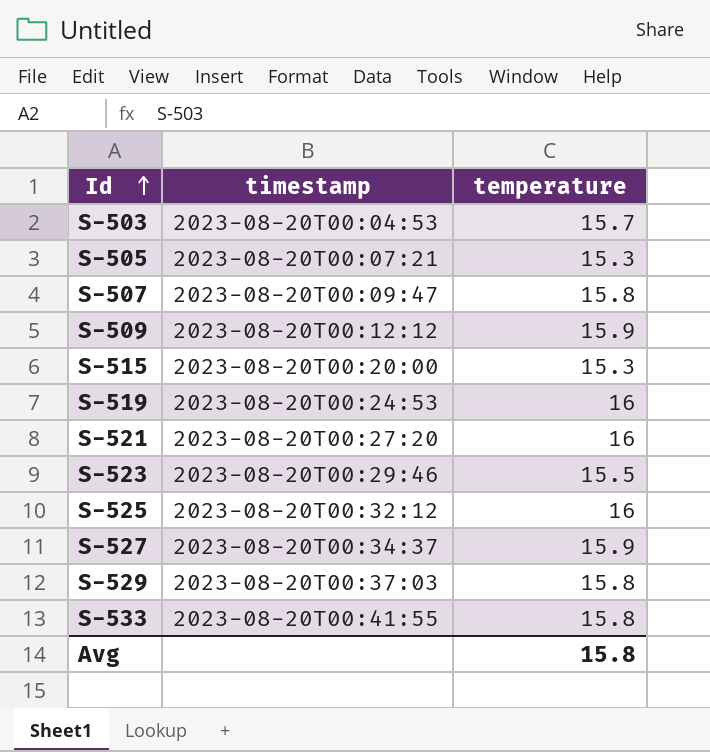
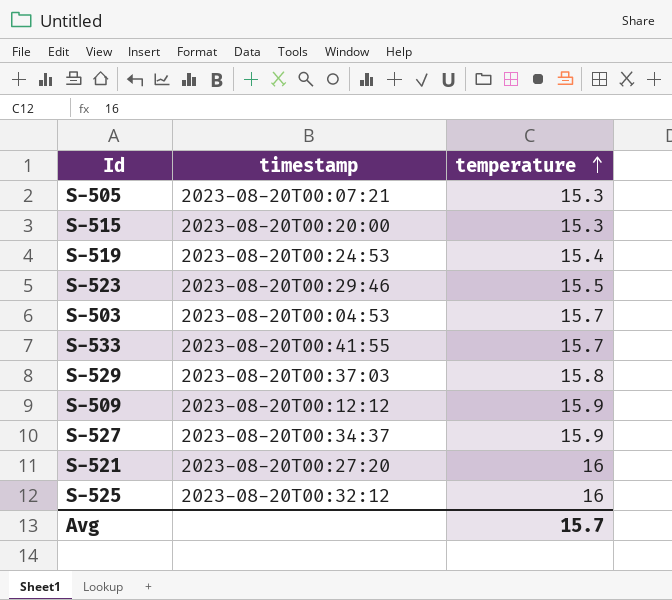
row order: Id ascending -> temperature ascending
row S-507: 2023-08-20T00:09:47 | 15.8 -> none
S-519 | temperature: 16 -> 15.4
S-533 | temperature: 15.8 -> 15.7
Avg | temperature: 15.8 -> 15.7

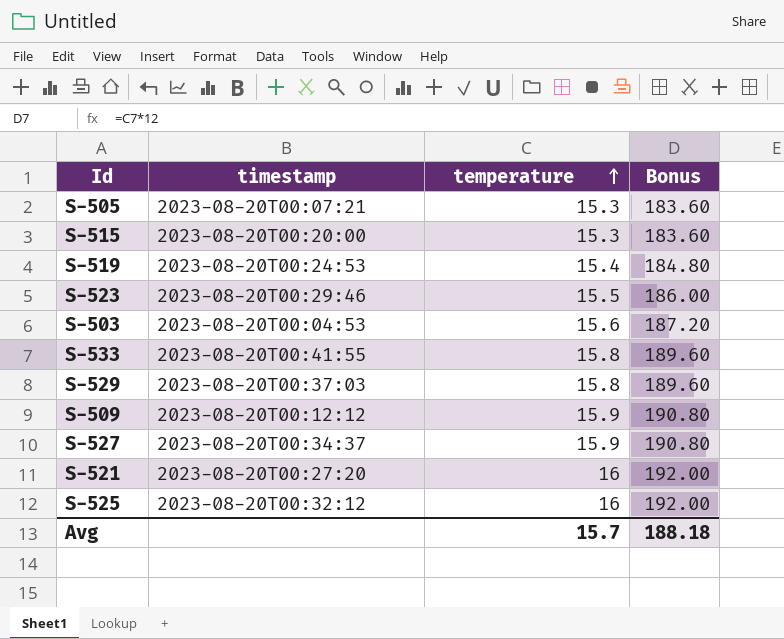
column Bonus | formula: none -> [temperature] * 12
S-503 | temperature: 15.7 -> 15.6
S-533 | temperature: 15.7 -> 15.8

